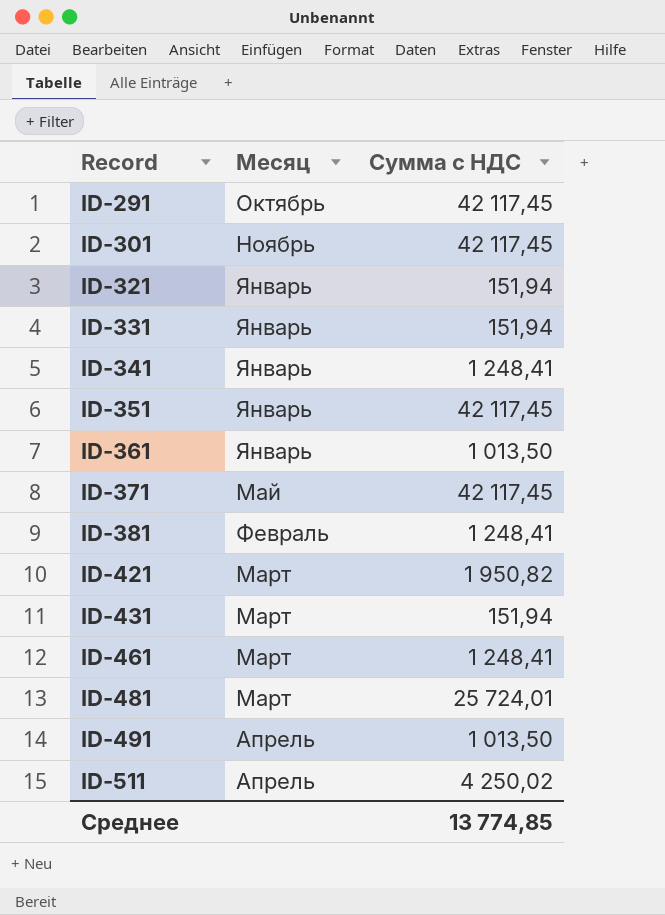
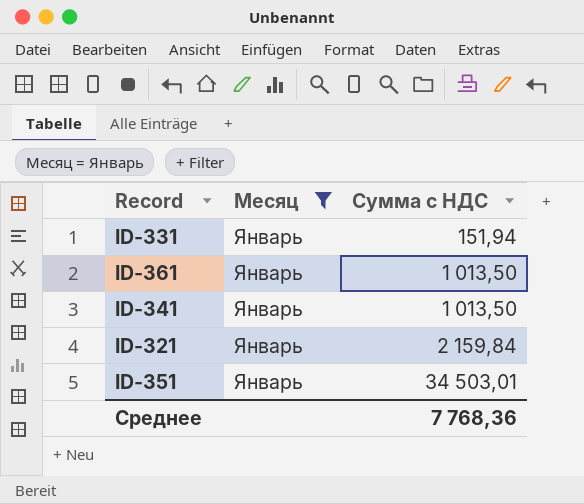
filter: none -> Месяц = Январь
row order: Record ascending -> Сумма с НДС ascending
ID-341 | Сумма с НДС: 1 248,41 -> 1 013,50
ID-321 | Сумма с НДС: 151,94 -> 2 159,84
ID-351 | Сумма с НДС: 42 117,45 -> 34 503,01
Среднее | Сумма с НДС: 13 774,85 -> 7 768,36

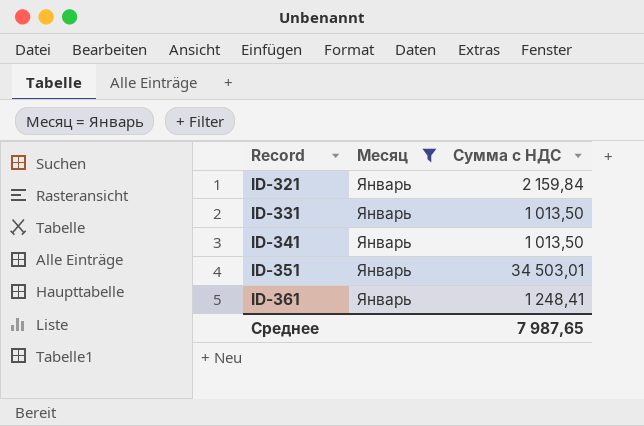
row order: Сумма с НДС ascending -> Record ascending
ID-331 | Сумма с НДС: 151,94 -> 1 013,50
ID-361 | Сумма с НДС: 1 013,50 -> 1 248,41
Среднее | Сумма с НДС: 7 768,36 -> 7 987,65

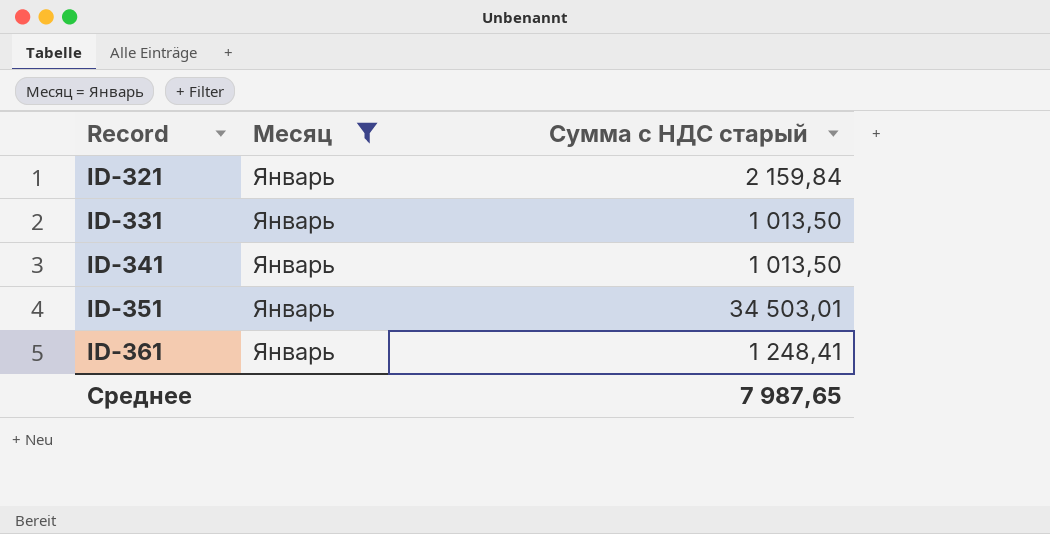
column name: Сумма с НДС -> Сумма с НДС старый

